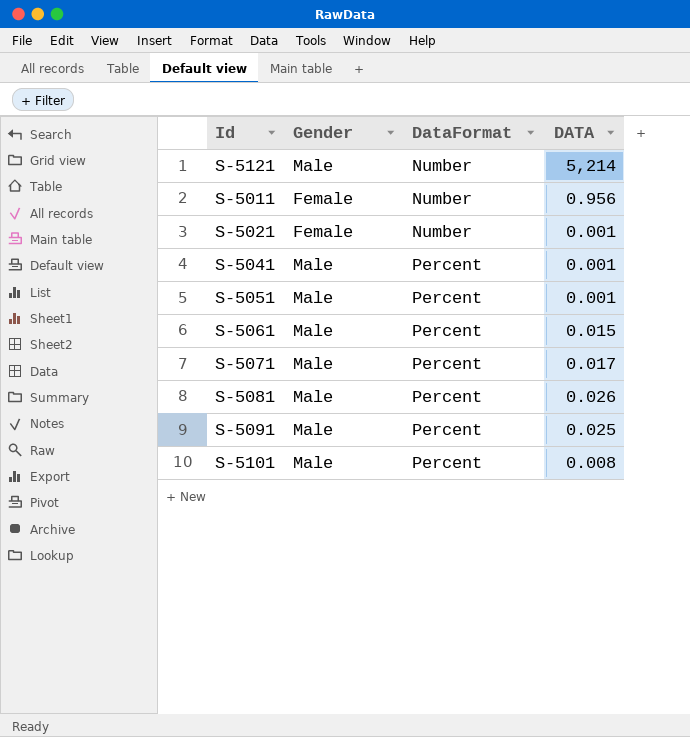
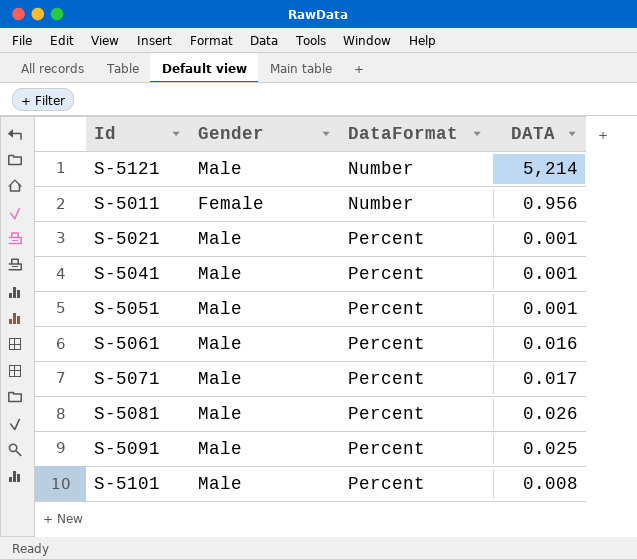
S-5021 | Gender: Female -> Male
S-5021 | DataFormat: Number -> Percent
S-5061 | DATA: 0.015 -> 0.016

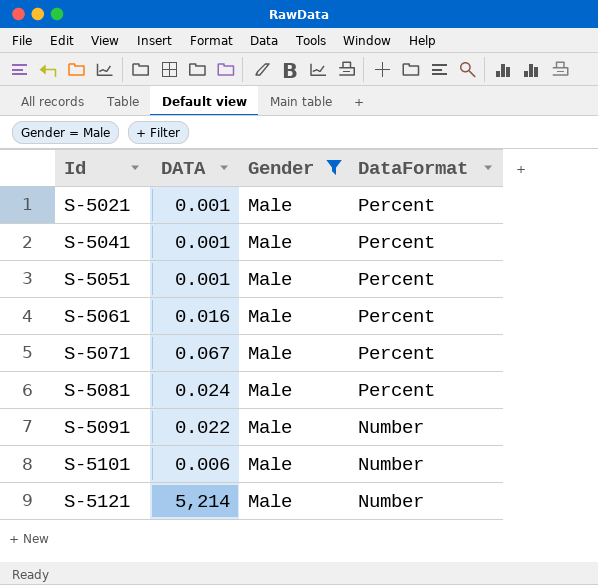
filter: none -> Gender = Male
row order: DataFormat ascending -> Id ascending
column DATA | position: 4 -> 2
S-5071 | DATA: 0.017 -> 0.067
S-5081 | DATA: 0.026 -> 0.024
S-5091 | DATA: 0.025 -> 0.022
S-5091 | DataFormat: Percent -> Number
S-5101 | DATA: 0.008 -> 0.006
S-5101 | DataFormat: Percent -> Number

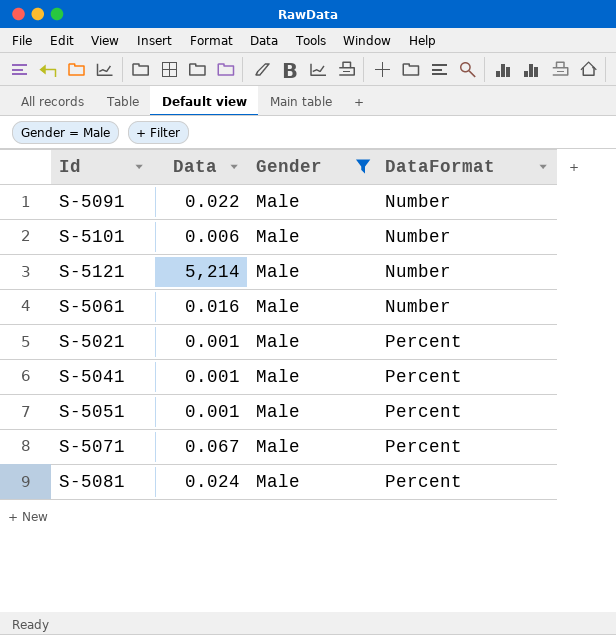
row order: Id ascending -> DataFormat ascending
column name: DATA -> Data
S-5061 | DataFormat: Percent -> Number

